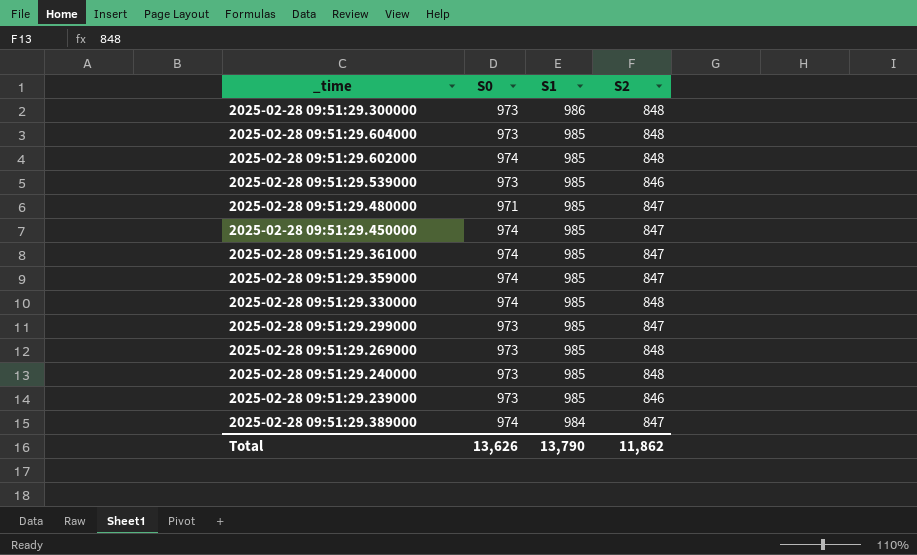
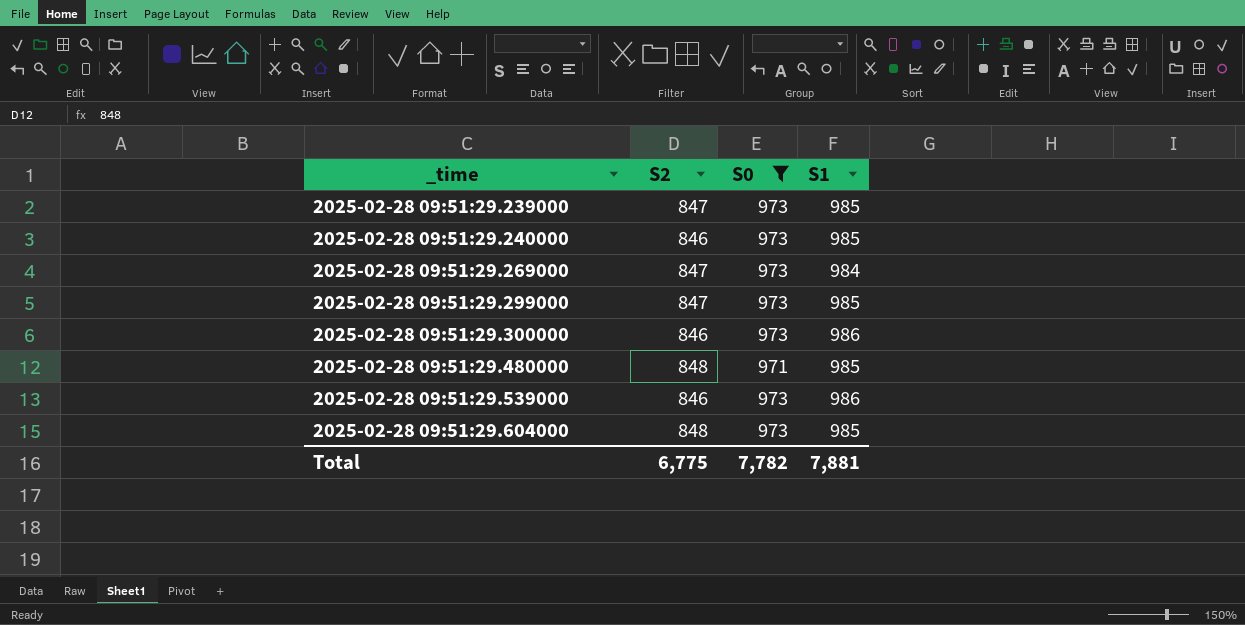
filter: none -> S0 != 974
row order: S1 descending -> _time ascending
column S2 | position: 4 -> 2
2025-02-28 09:51:29.239000 | S2: 846 -> 847
2025-02-28 09:51:29.240000 | S2: 848 -> 846
2025-02-28 09:51:29.269000 | S2: 848 -> 847
2025-02-28 09:51:29.269000 | S1: 985 -> 984
2025-02-28 09:51:29.300000 | S2: 848 -> 846
2025-02-28 09:51:29.480000 | S2: 847 -> 848
2025-02-28 09:51:29.539000 | S1: 985 -> 986
Total | S2: 11,862 -> 6,775
Total | S0: 13,626 -> 7,782
Total | S1: 13,790 -> 7,881

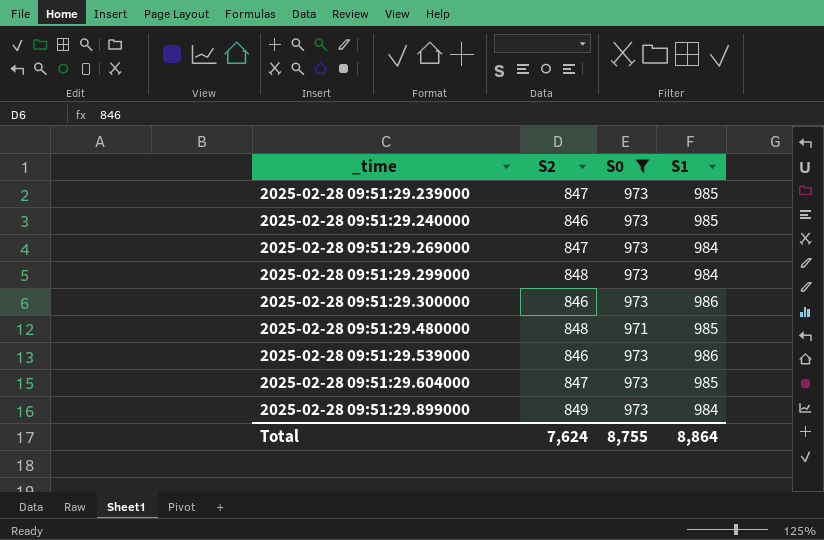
2025-02-28 09:51:29.299000 | S2: 847 -> 848
2025-02-28 09:51:29.299000 | S1: 985 -> 984
2025-02-28 09:51:29.604000 | S2: 848 -> 847
row 2025-02-28 09:51:29.899000: none -> 849 | 973 | 984
Total | S2: 6,775 -> 7,624
Total | S0: 7,782 -> 8,755
Total | S1: 7,881 -> 8,864

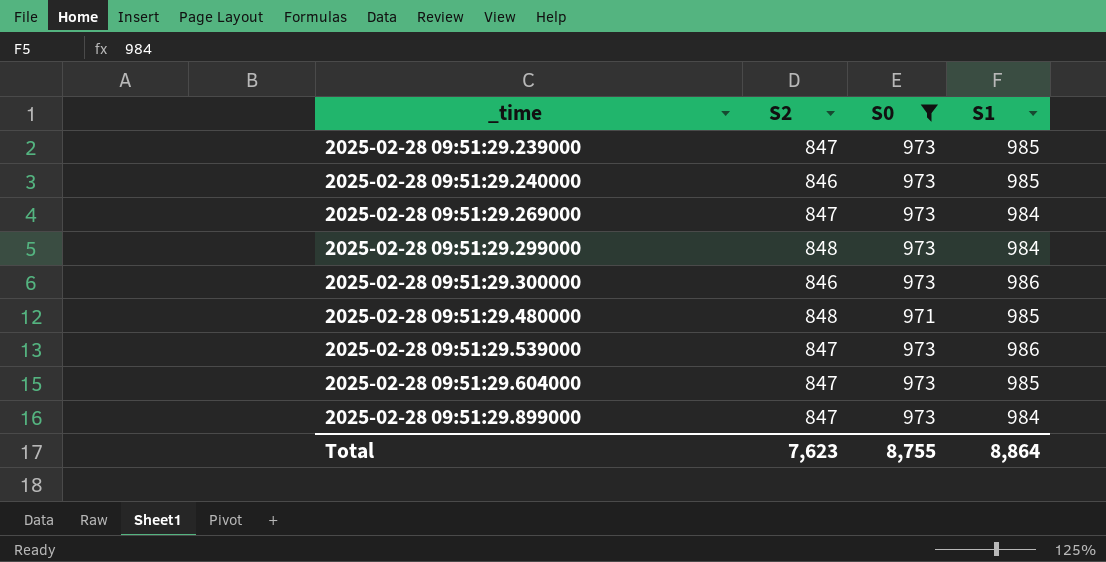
2025-02-28 09:51:29.539000 | S2: 846 -> 847
2025-02-28 09:51:29.899000 | S2: 849 -> 847
Total | S2: 7,624 -> 7,623

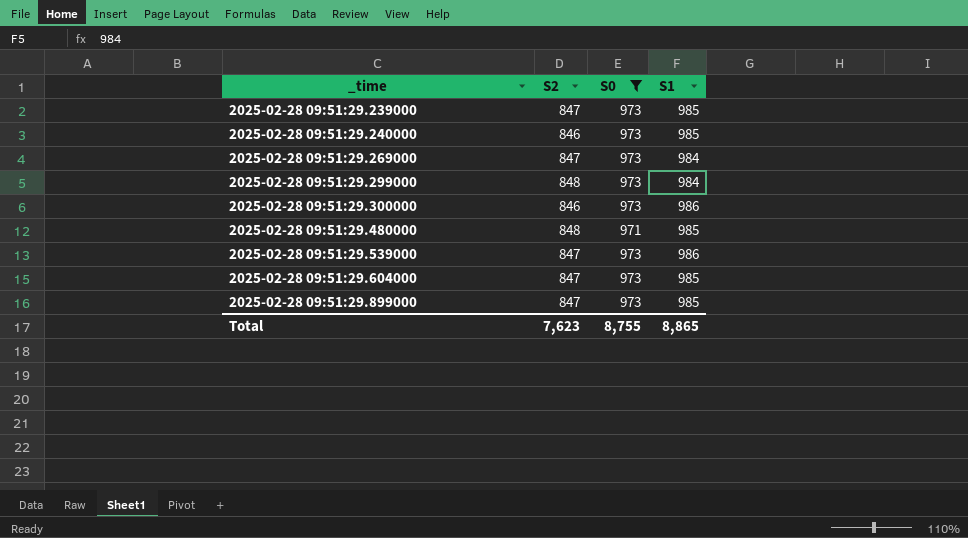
2025-02-28 09:51:29.899000 | S1: 984 -> 985
Total | S1: 8,864 -> 8,865

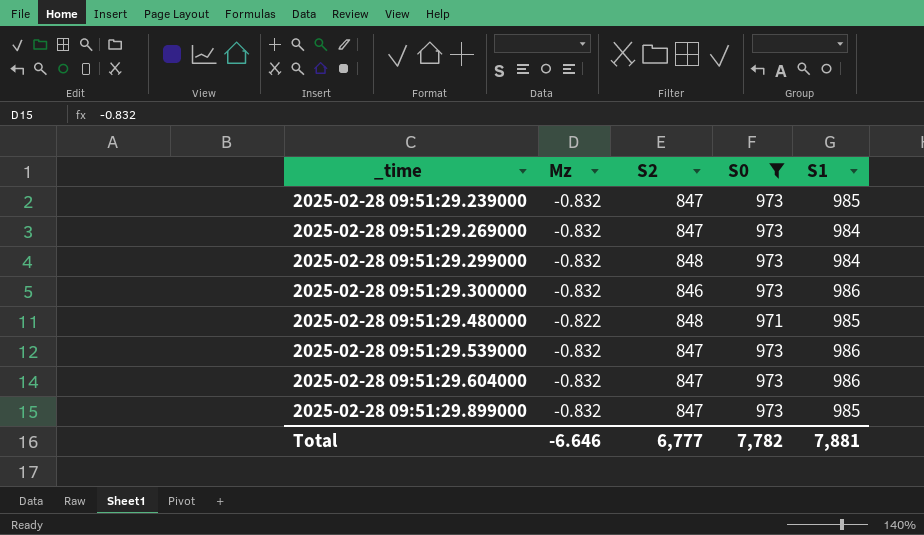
column Mz | position: none -> 2
row 2025-02-28 09:51:29.240000: 846 | 973 | 985 -> none
2025-02-28 09:51:29.604000 | S1: 985 -> 986
Total | S2: 7,623 -> 6,777
Total | S0: 8,755 -> 7,782
Total | S1: 8,865 -> 7,881

